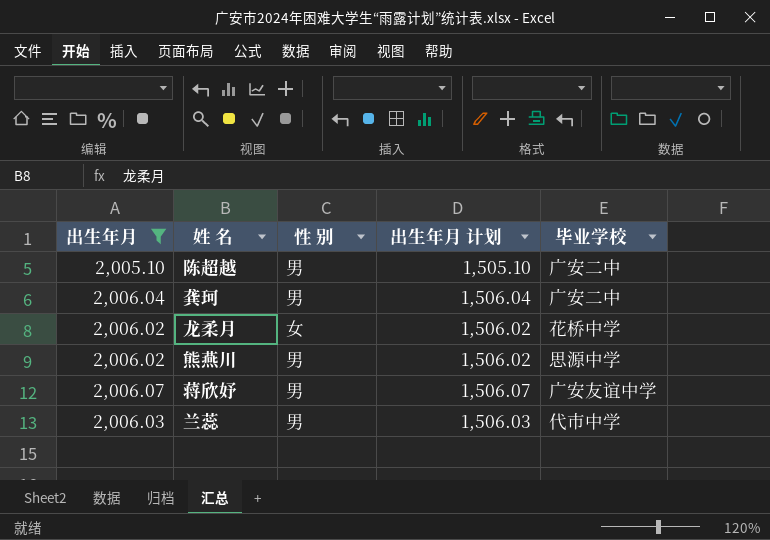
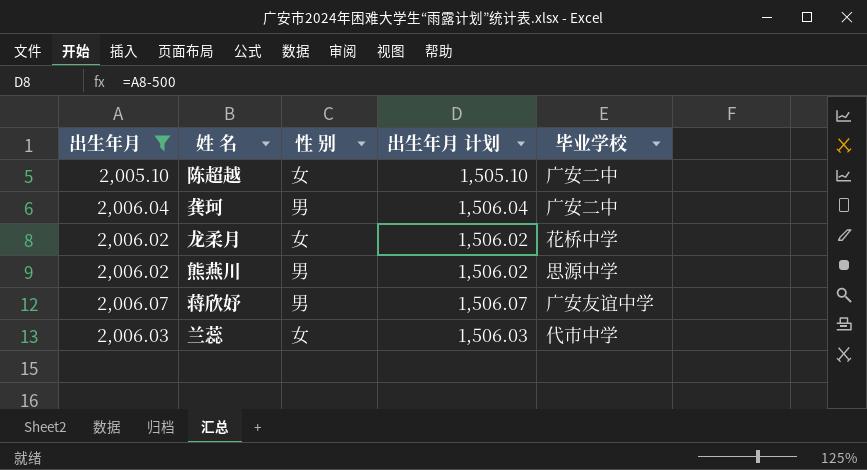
陈超越 | 性 别: 男 -> 女
兰蕊 | 性 别: 男 -> 女

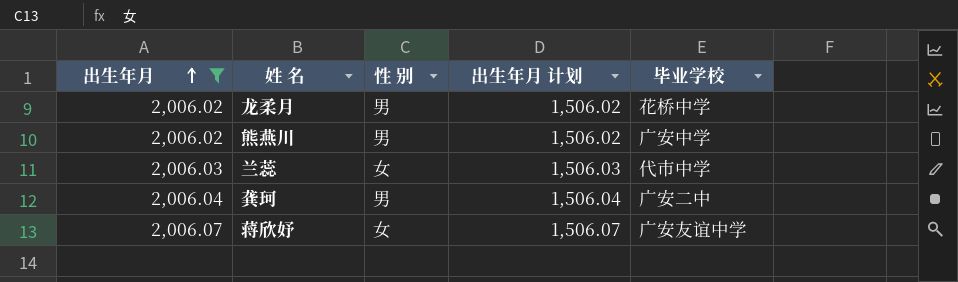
row order: none -> 出生年月 ascending
row 陈超越: 2,005.10 | 女 | 1,505.10 | 广安二中 -> none
龙柔月 | 性 别: 女 -> 男
熊燕川 | 毕业学校: 思源中学 -> 广安中学
蒋欣妤 | 性 别: 男 -> 女

